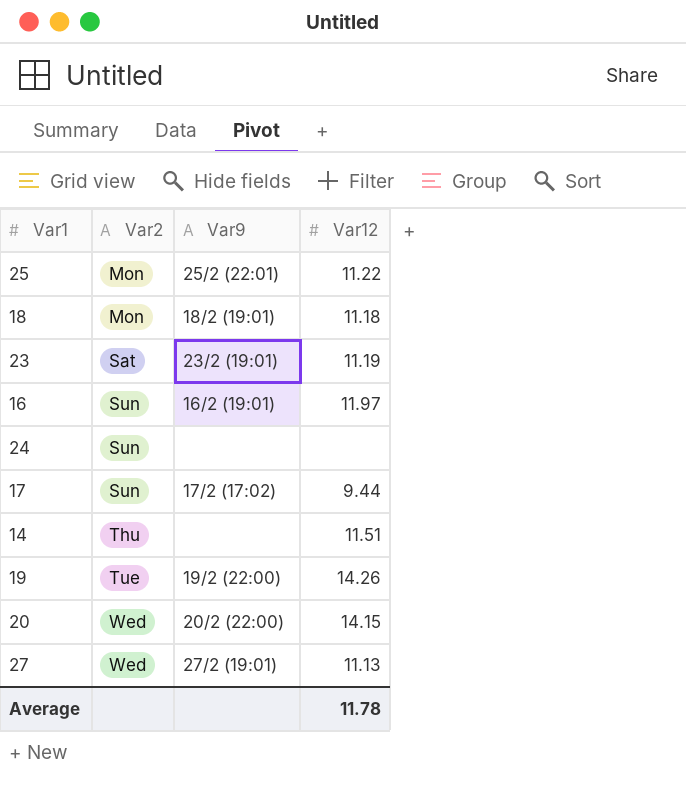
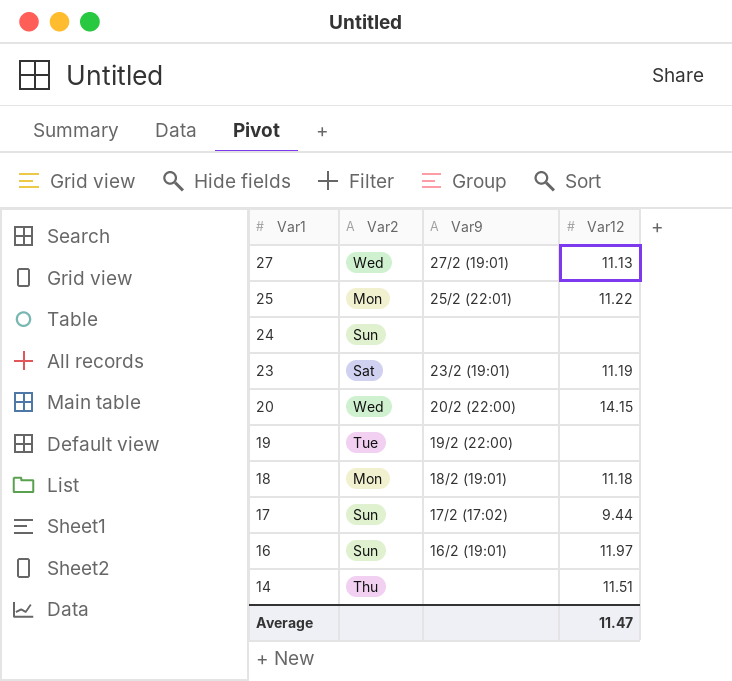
row order: Var2 ascending -> Var1 descending
19 | Var12: 14.26 -> none
Average | Var12: 11.78 -> 11.47

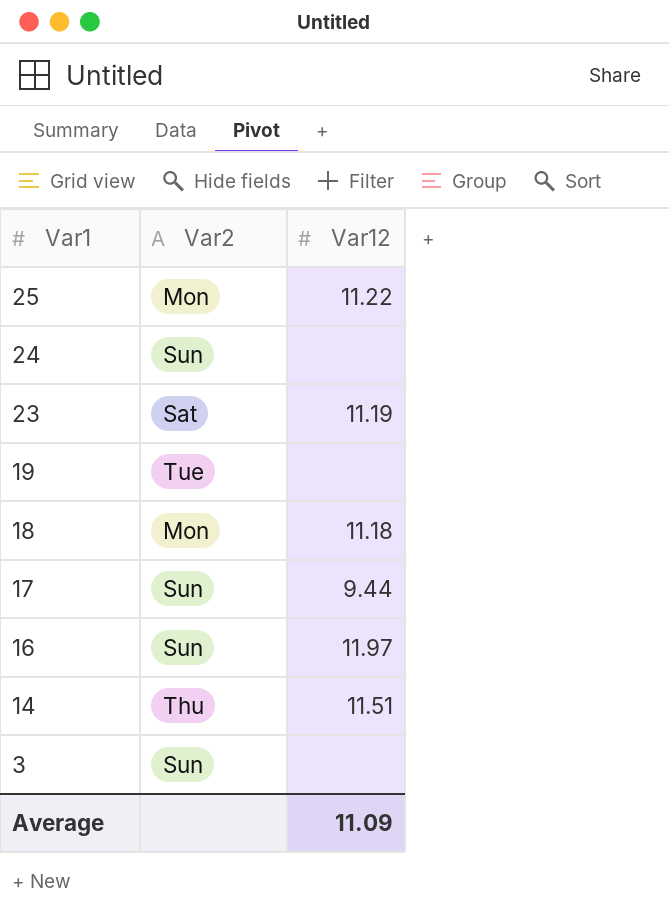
column Var9 | position: 3 -> none
row 27: Wed | 27/2 (19:01) | 11.13 -> none
row 20: Wed | 20/2 (22:00) | 14.15 -> none
row 3: none -> Sun | none
Average | Var12: 11.47 -> 11.09

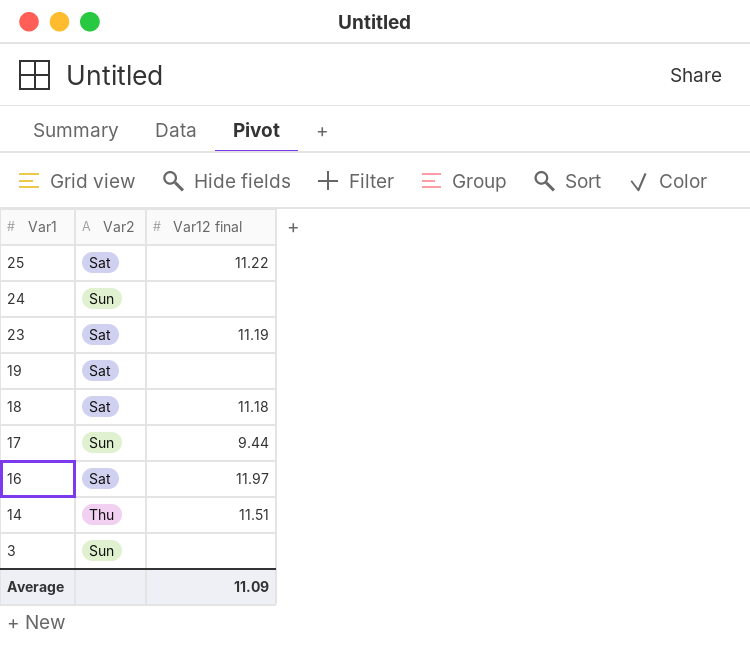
column name: Var12 -> Var12 final
25 | Var2: Mon -> Sat
19 | Var2: Tue -> Sat
18 | Var2: Mon -> Sat
16 | Var2: Sun -> Sat

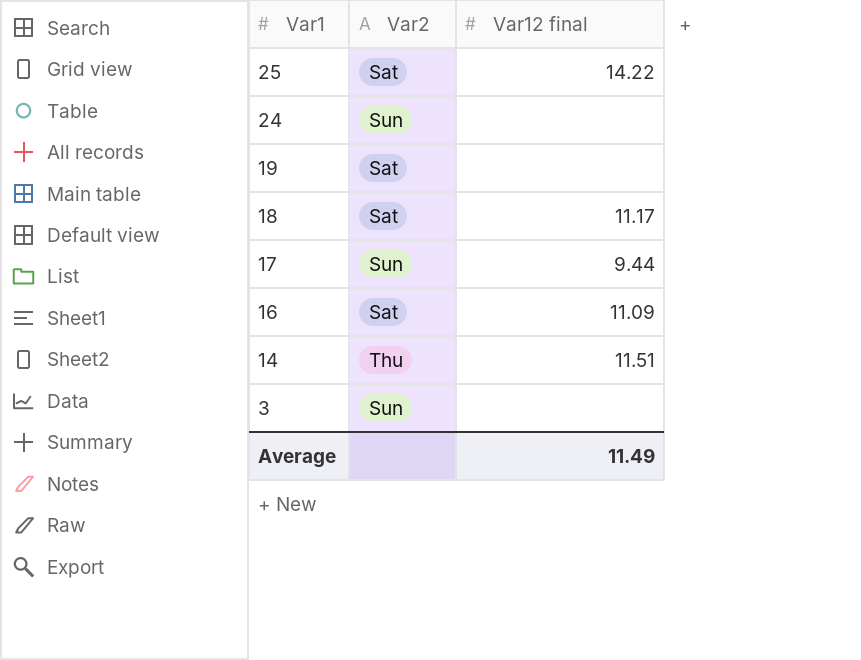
row 23: Sat | 11.19 -> none
25 | Var12 final: 11.22 -> 14.22
18 | Var12 final: 11.18 -> 11.17
16 | Var12 final: 11.97 -> 11.09
Average | Var12 final: 11.09 -> 11.49

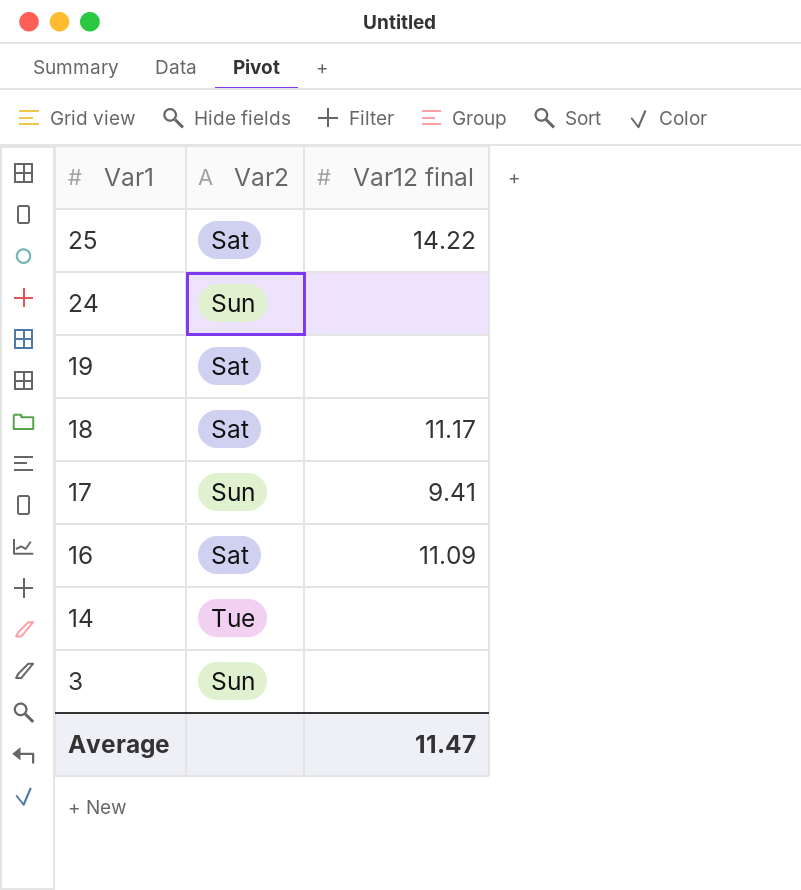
17 | Var12 final: 9.44 -> 9.41
14 | Var2: Thu -> Tue
14 | Var12 final: 11.51 -> none
Average | Var12 final: 11.49 -> 11.47

